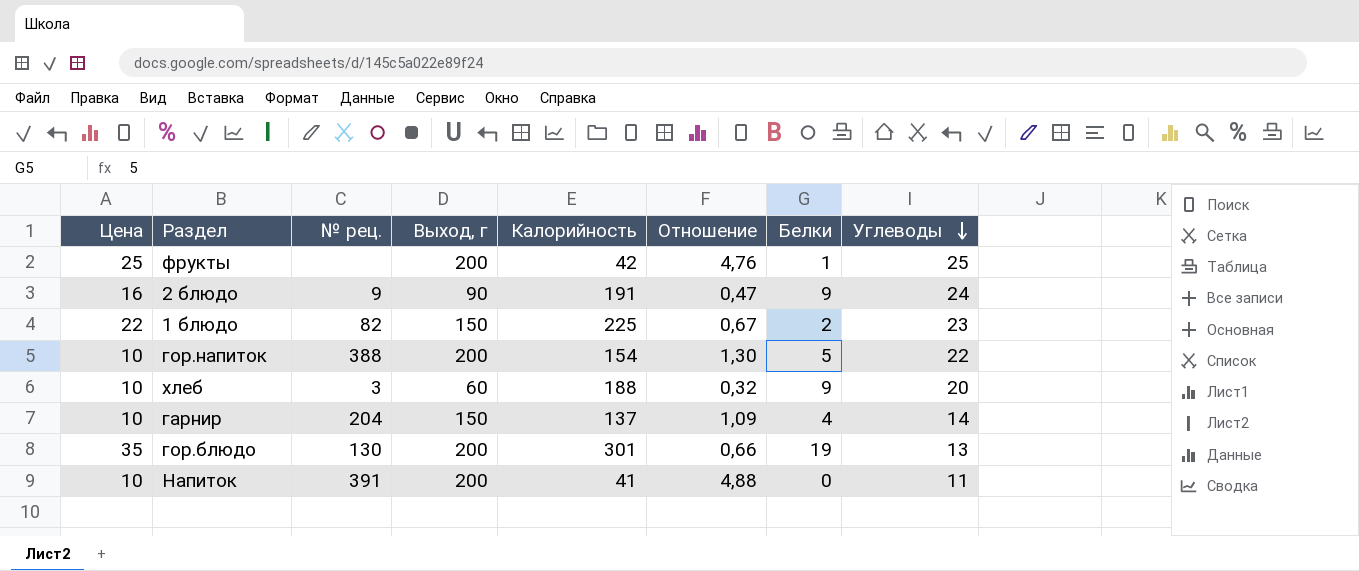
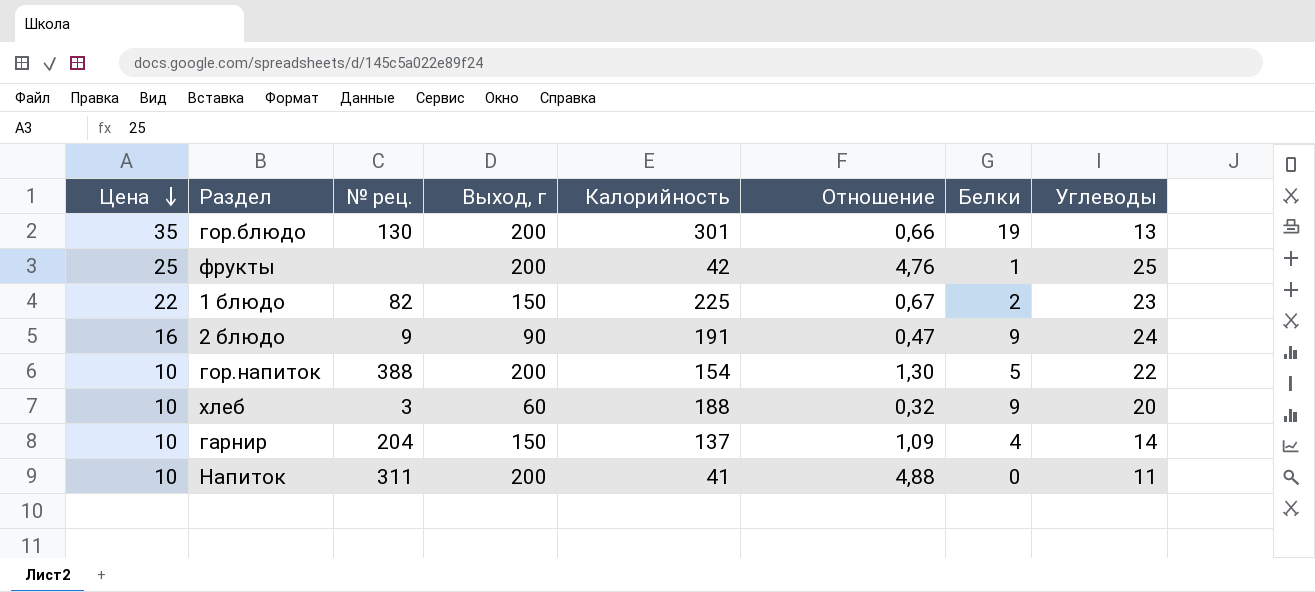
row order: Углеводы descending -> Цена descending
Напиток | № рец.: 391 -> 311

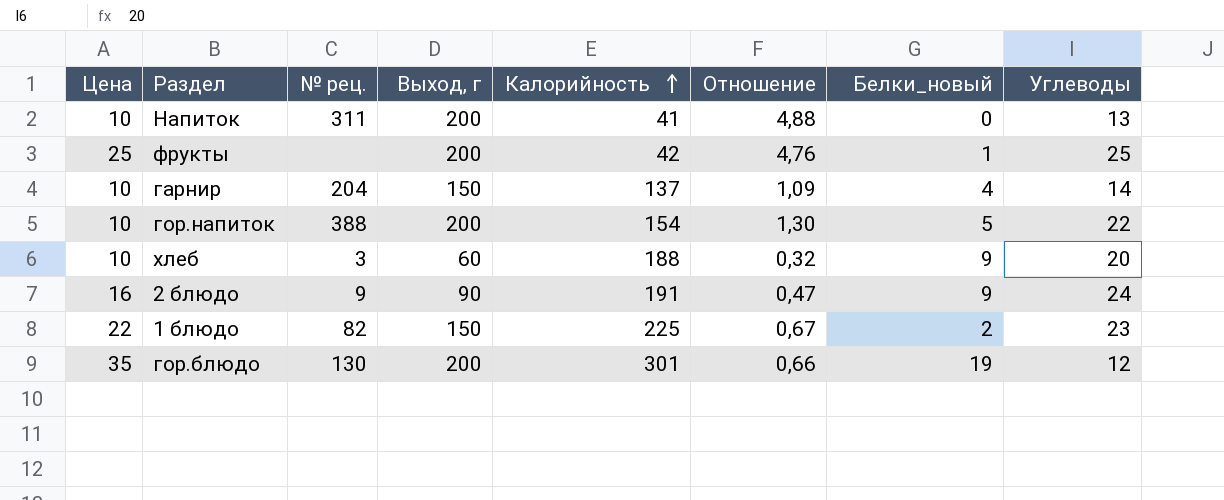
row order: Цена descending -> Калорийность ascending
column name: Белки -> Белки_новый
Напиток | Углеводы: 11 -> 13
гор.блюдо | Углеводы: 13 -> 12

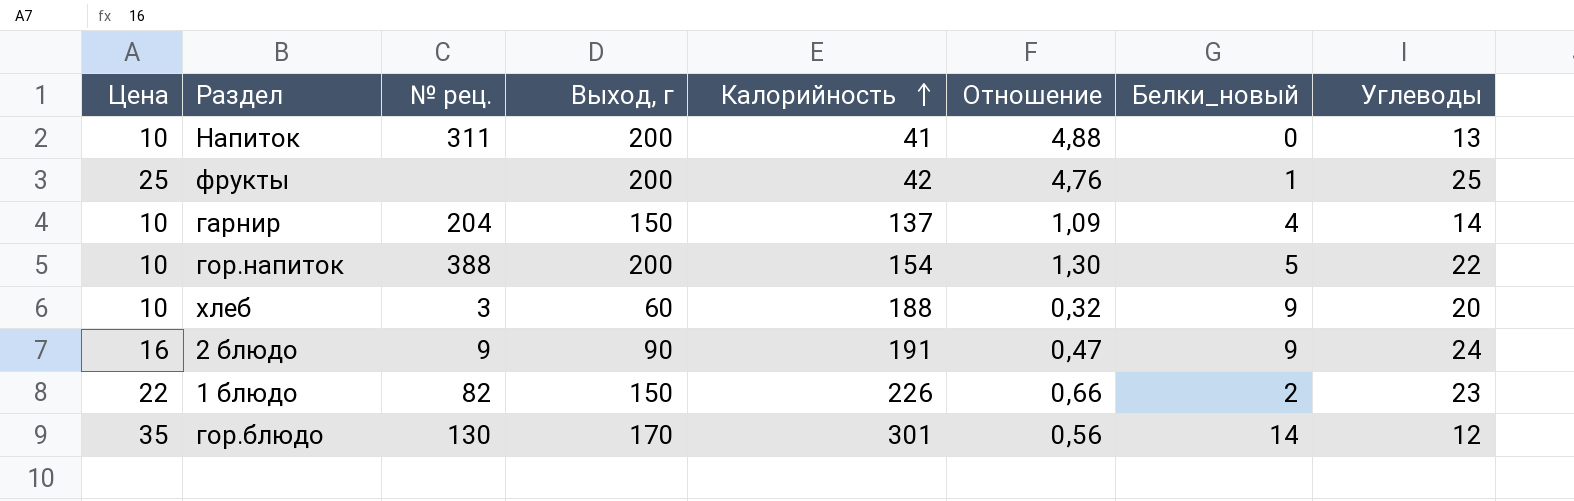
1 блюдо | Калорийность: 225 -> 226
1 блюдо | Отношение: 0,67 -> 0,66
гор.блюдо | Выход, г: 200 -> 170
гор.блюдо | Отношение: 0,66 -> 0,56
гор.блюдо | Белки_новый: 19 -> 14

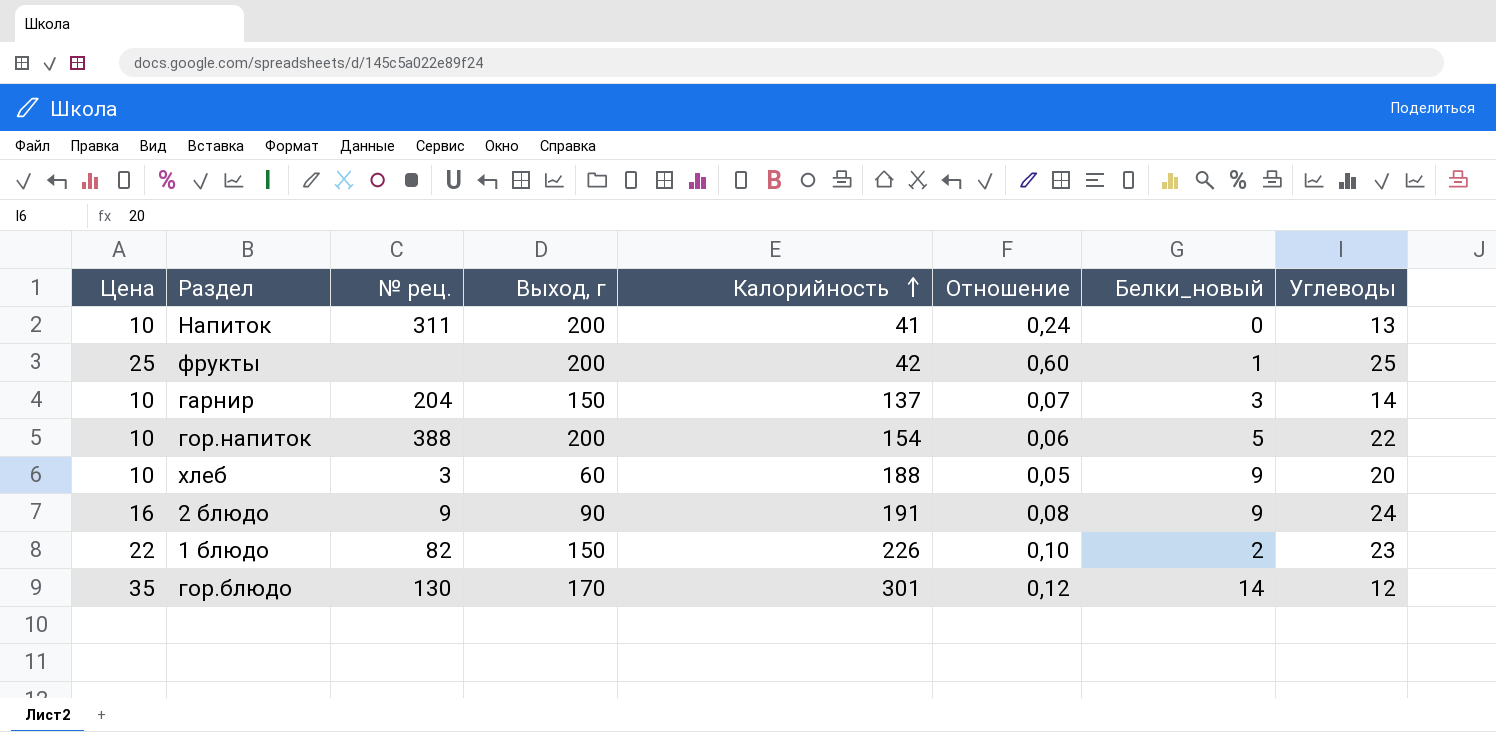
column Отношение | formula: [Выход, г] / [Калорийность] -> [Цена] / [Калорийность]
гарнир | Белки_новый: 4 -> 3

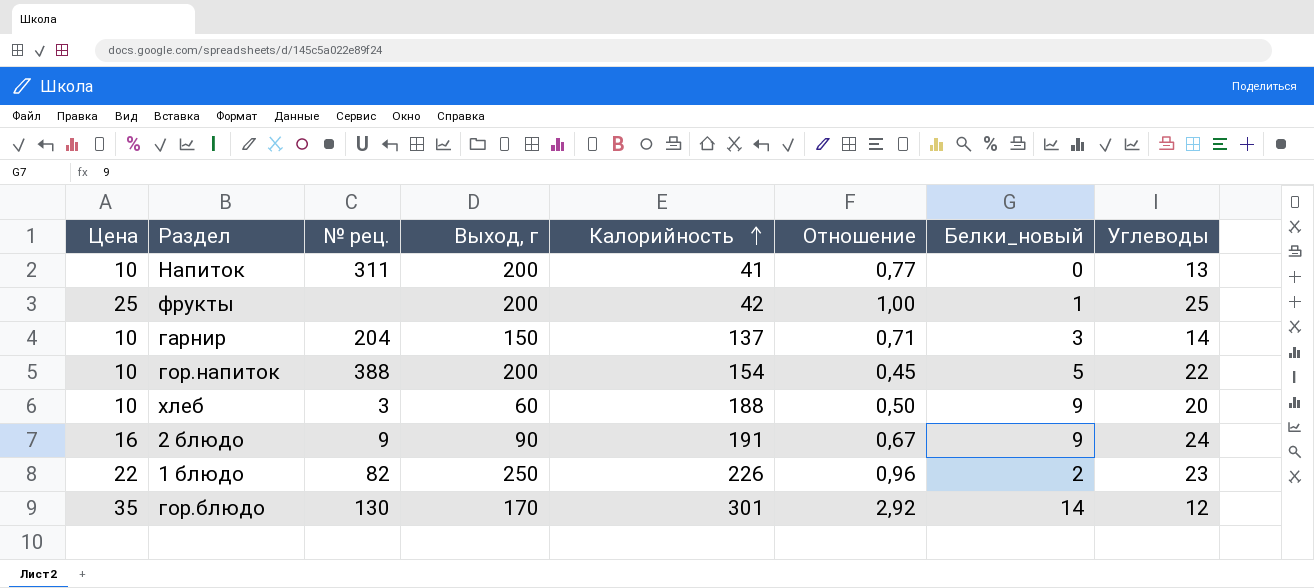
column Отношение | formula: [Цена] / [Калорийность] -> [Цена] / [Углеводы]
1 блюдо | Выход, г: 150 -> 250

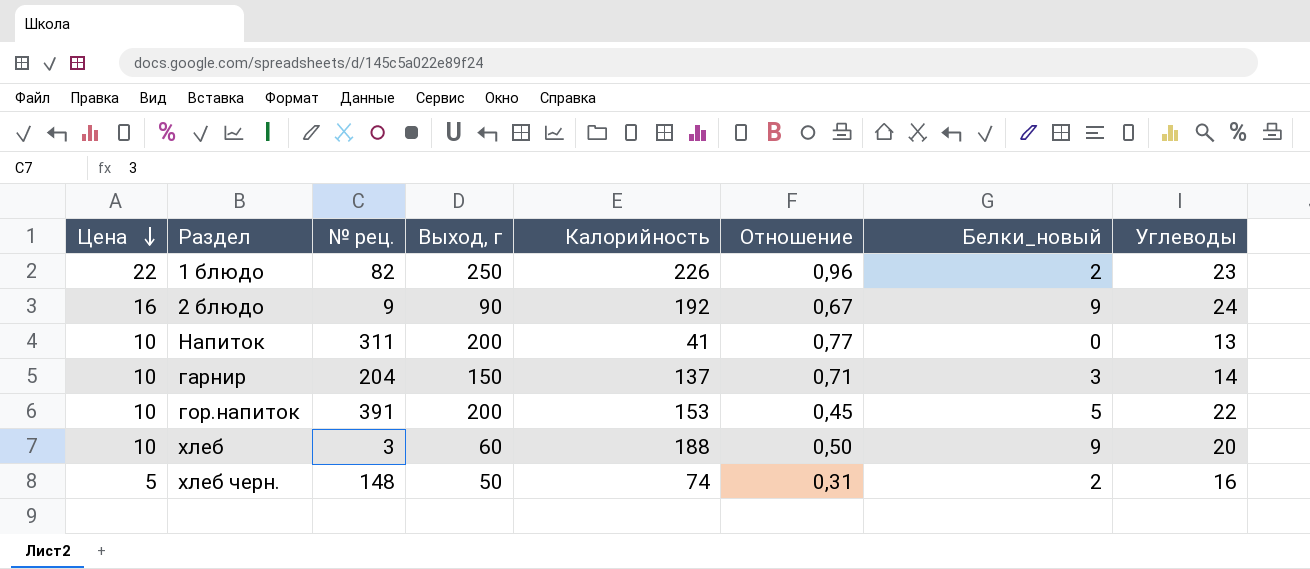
row order: Калорийность ascending -> Цена descending
row фрукты: 25 | none | 200 | 42 | 1,00 | 1 | 25 -> none
row гор.блюдо: 35 | 130 | 170 | 301 | 2,92 | 14 | 12 -> none
2 блюдо | Калорийность: 191 -> 192
гор.напиток | № рец.: 388 -> 391
гор.напиток | Калорийность: 154 -> 153
row хлеб черн.: none -> 5 | 148 | 50 | 74 | 0,31 | 2 | 16

